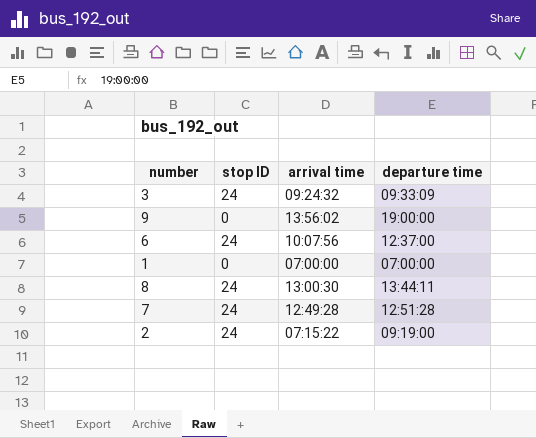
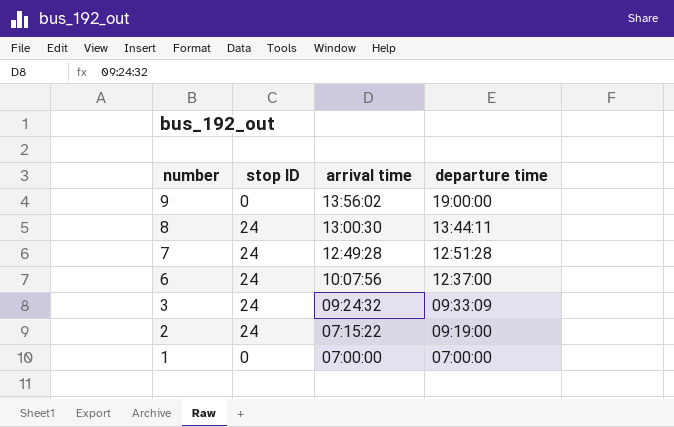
row order: none -> number descending

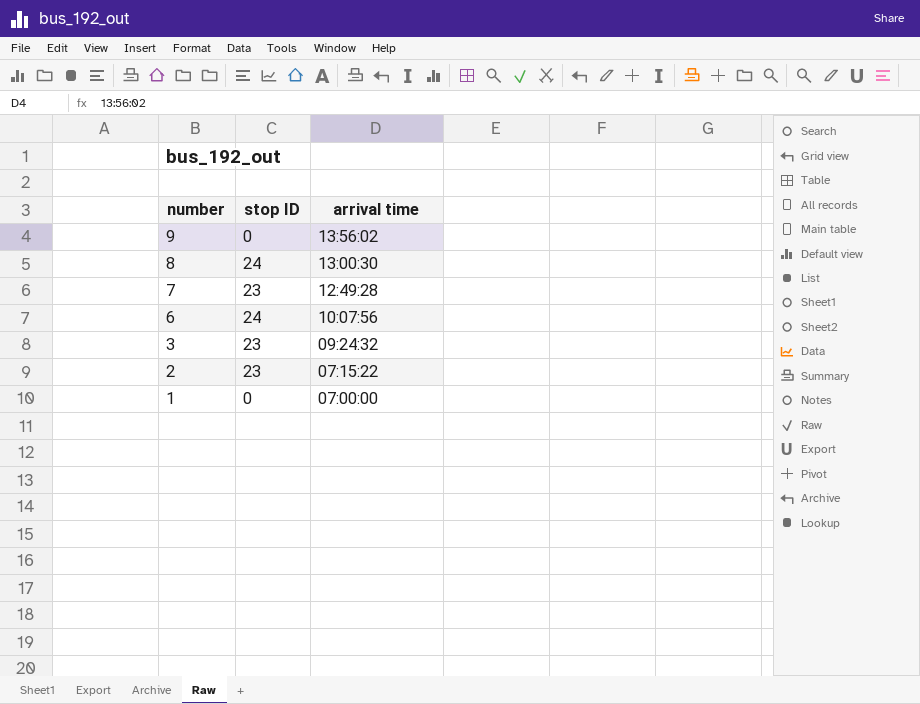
column departure time | position: 4 -> none
7 | stop ID: 24 -> 23
3 | stop ID: 24 -> 23
2 | stop ID: 24 -> 23

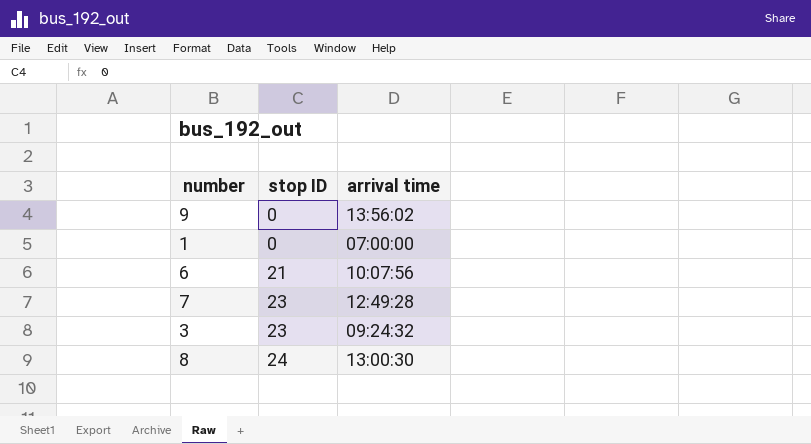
row order: number descending -> stop ID ascending
row 2: 23 | 07:15:22 -> none
6 | stop ID: 24 -> 21

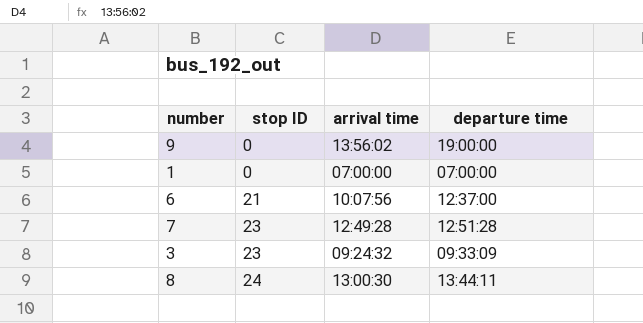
column departure time | position: none -> 4

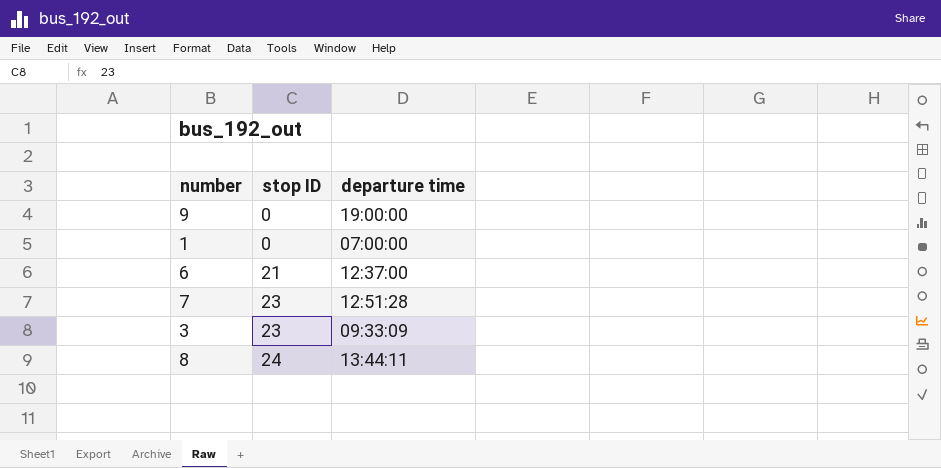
column arrival time | position: 3 -> none

